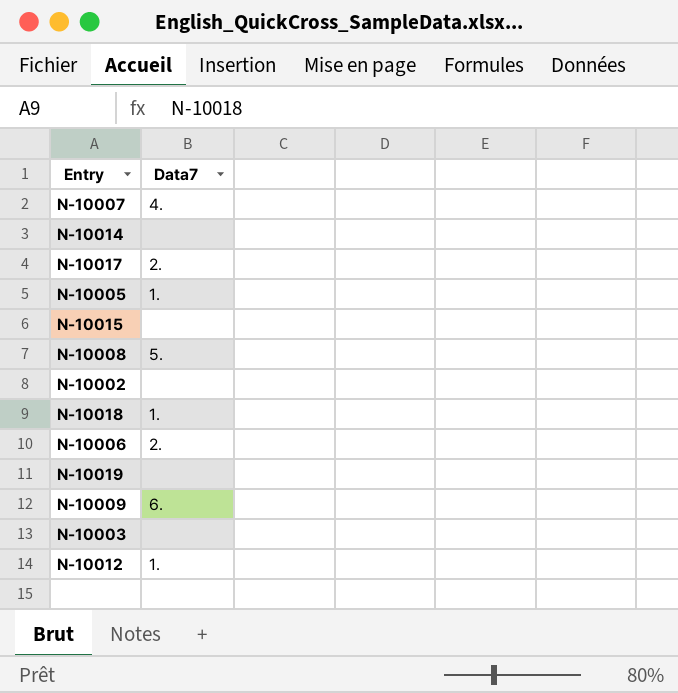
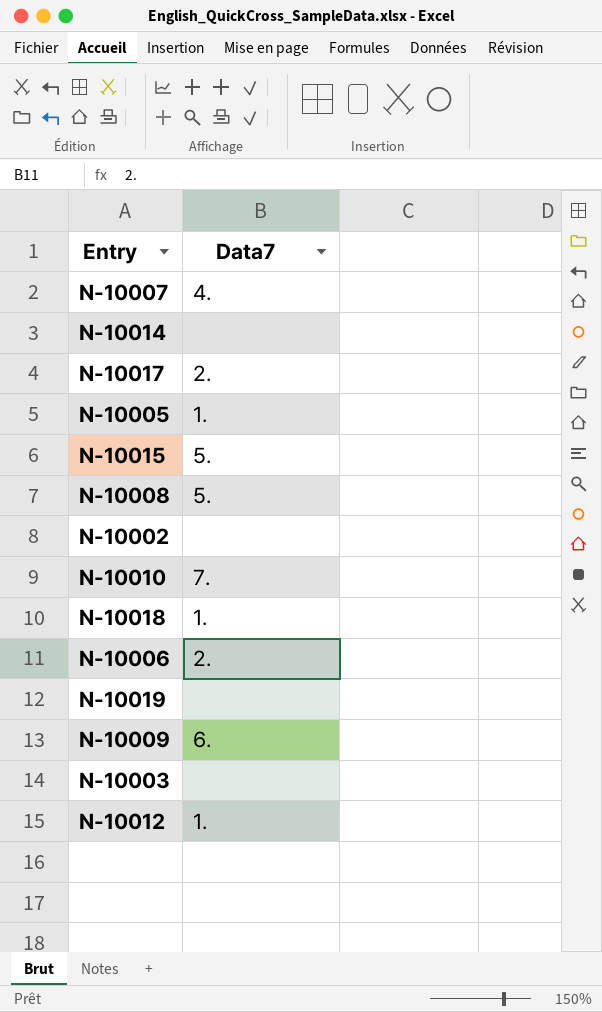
N-10015 | Data7: none -> 5.
row N-10010: none -> 7.

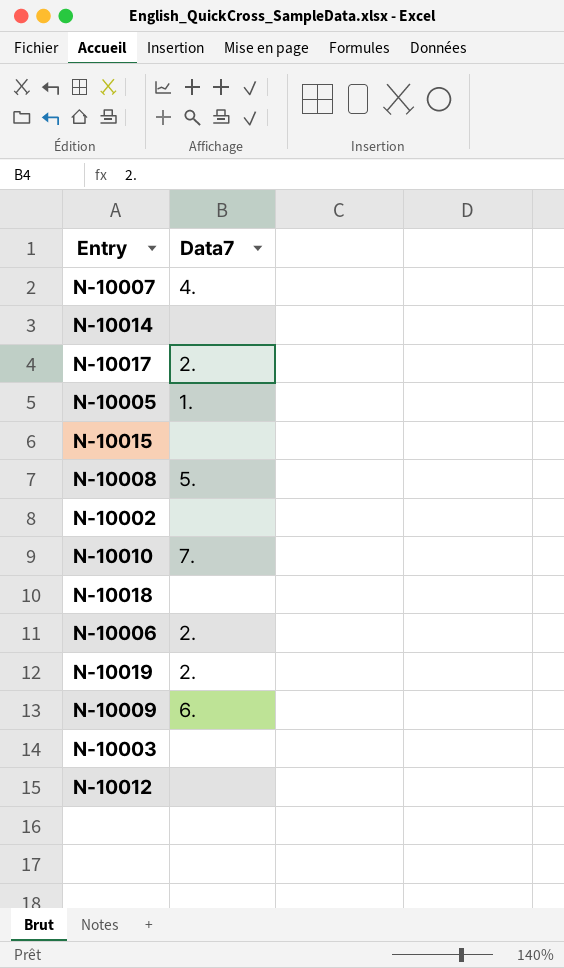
N-10015 | Data7: 5. -> none
N-10018 | Data7: 1. -> none
N-10019 | Data7: none -> 2.
N-10012 | Data7: 1. -> none

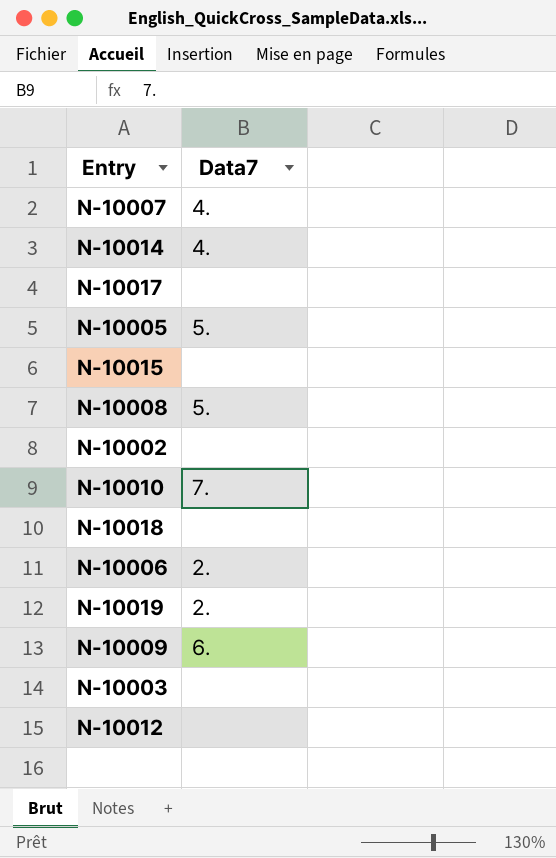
N-10014 | Data7: none -> 4.
N-10017 | Data7: 2. -> none
N-10005 | Data7: 1. -> 5.

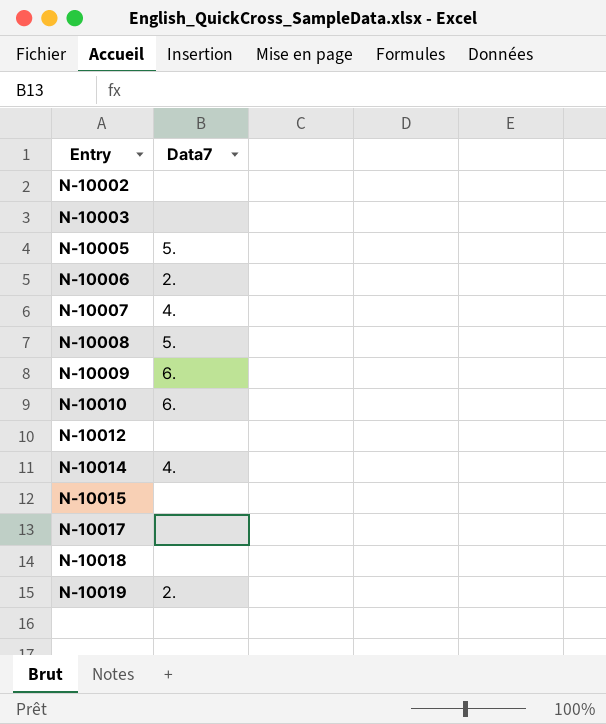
row order: none -> Entry ascending
N-10010 | Data7: 7. -> 6.

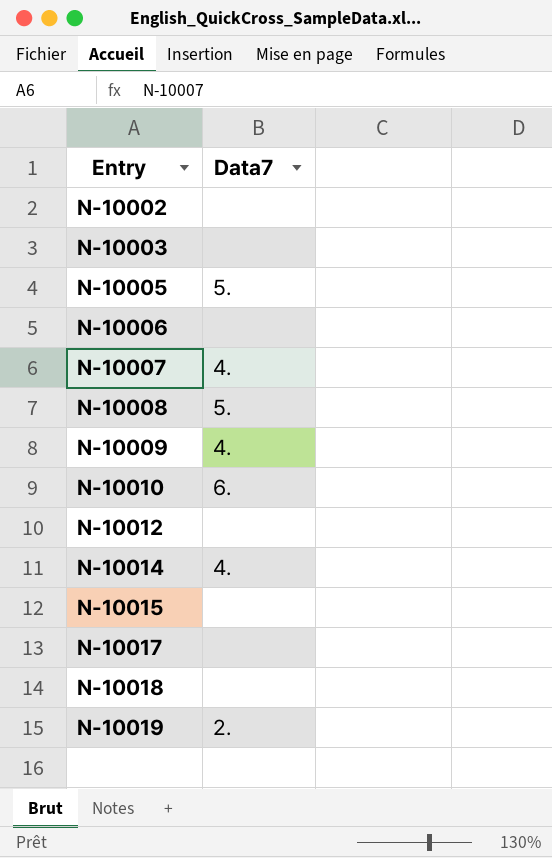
N-10006 | Data7: 2. -> none
N-10009 | Data7: 6. -> 4.

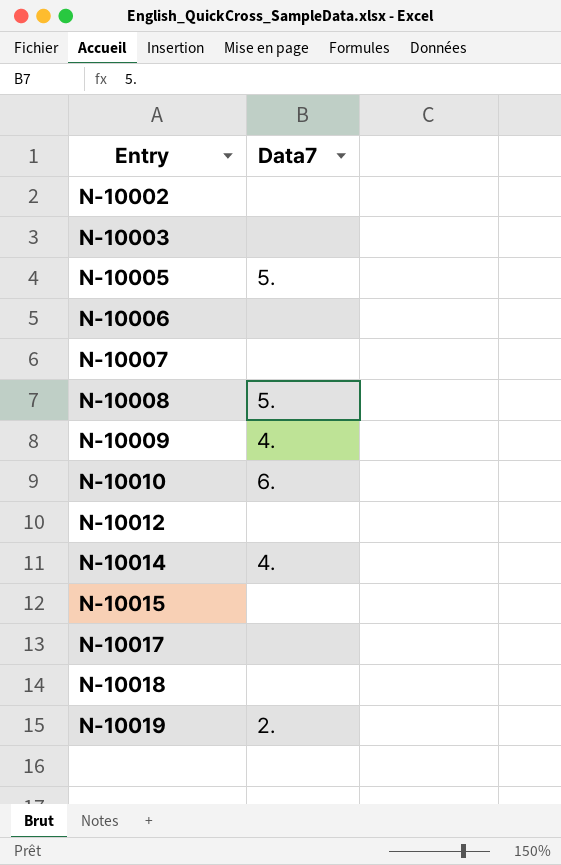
N-10007 | Data7: 4. -> none

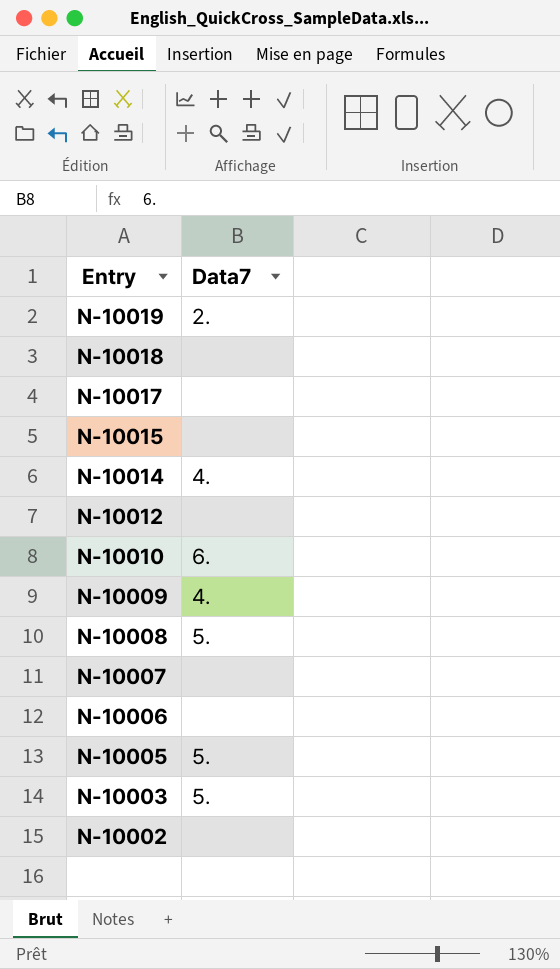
row order: Entry ascending -> Entry descending
N-10003 | Data7: none -> 5.

